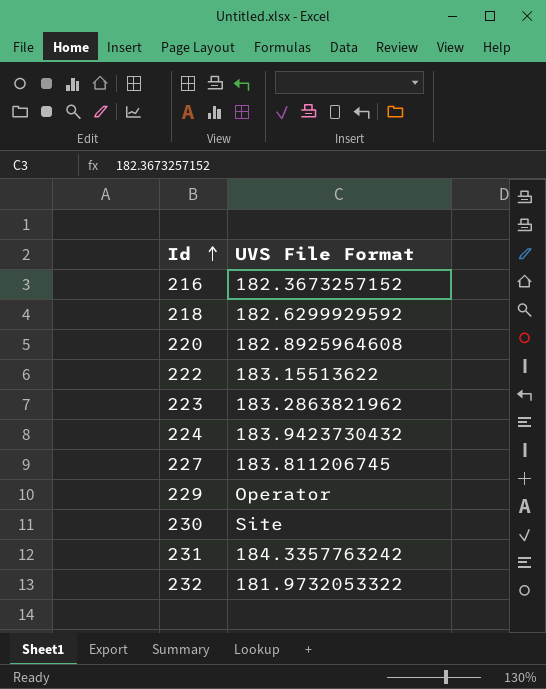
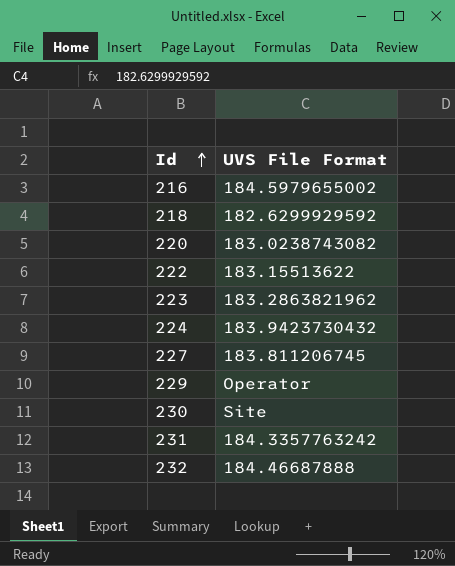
216 | UVS File Format: 182.3673257152 -> 184.5979655002
220 | UVS File Format: 182.8925964608 -> 183.0238743082
232 | UVS File Format: 181.9732053322 -> 184.46687888

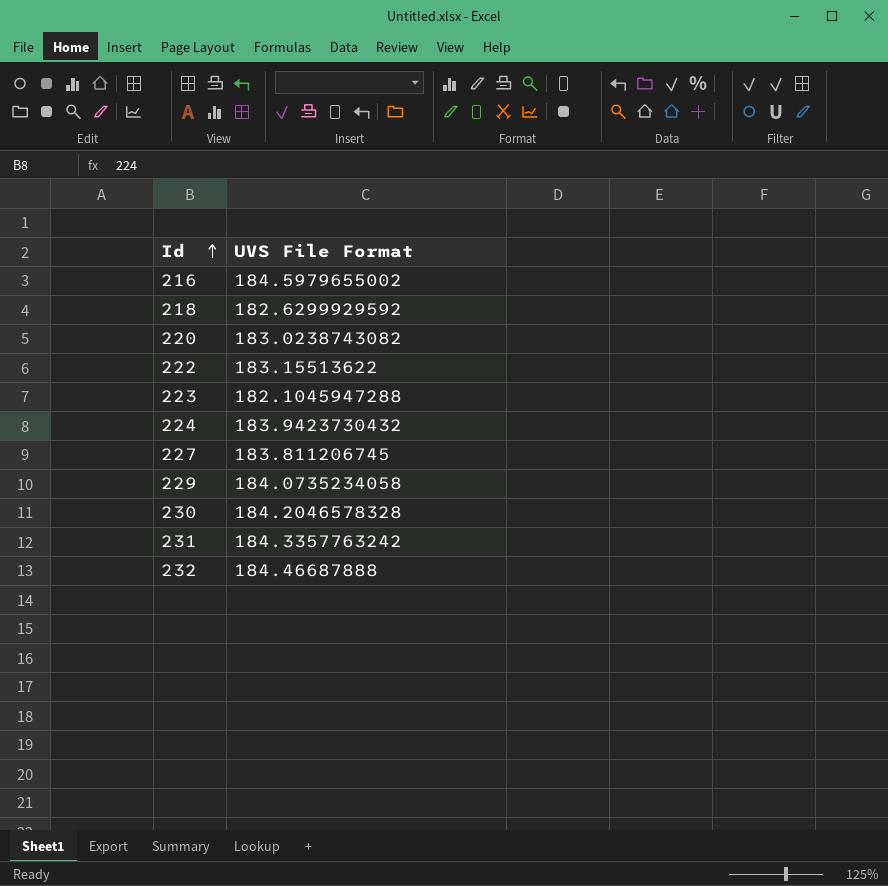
223 | UVS File Format: 183.2863821962 -> 182.1045947288
229 | UVS File Format: Operator -> 184.0735234058
230 | UVS File Format: Site -> 184.2046578328

